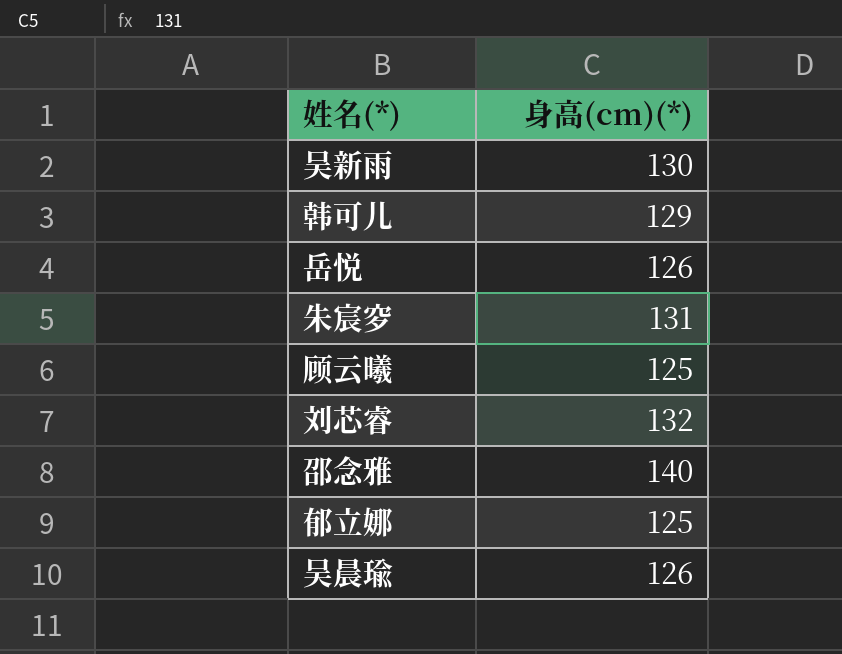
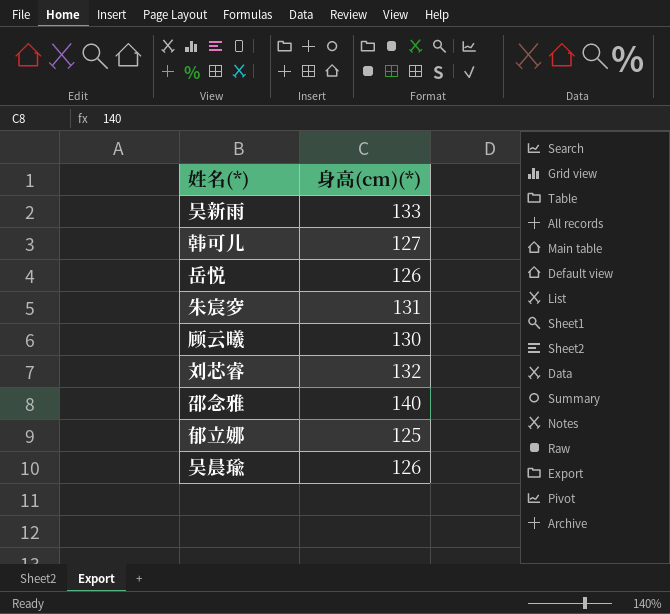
吴新雨 | 身高(cm)(*): 130 -> 133
韩可儿 | 身高(cm)(*): 129 -> 127
顾云曦 | 身高(cm)(*): 125 -> 130

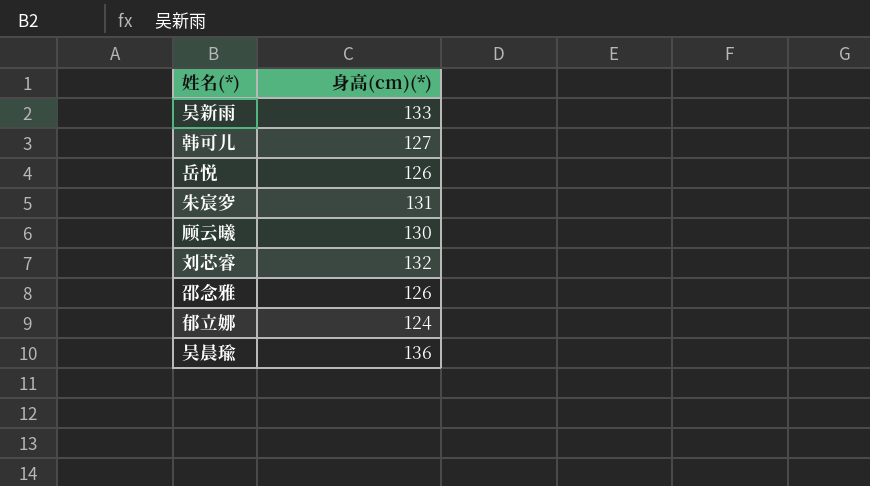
邵念雅 | 身高(cm)(*): 140 -> 126
郁立娜 | 身高(cm)(*): 125 -> 124
吴晨瑜 | 身高(cm)(*): 126 -> 136

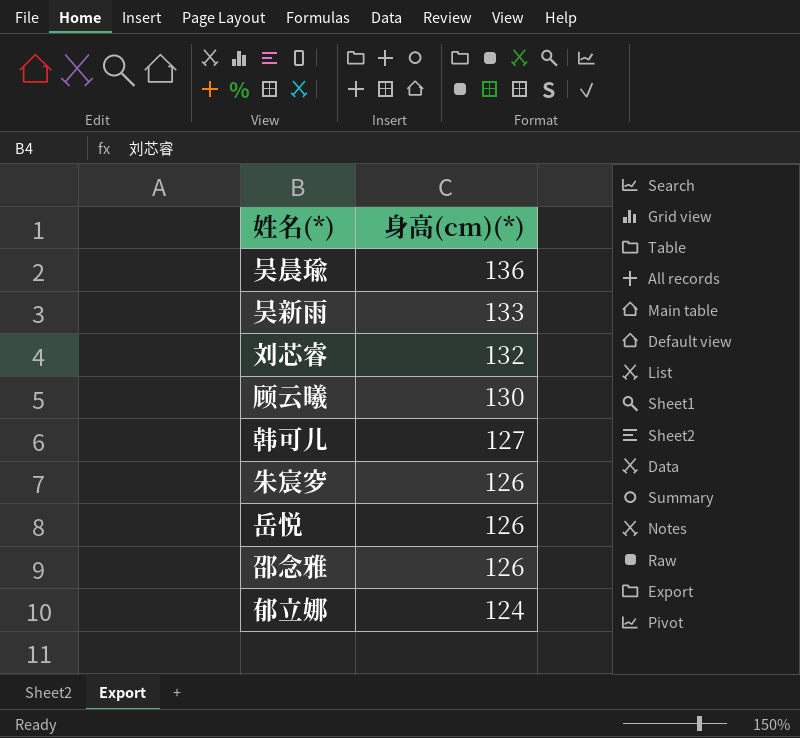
row order: none -> 身高(cm)(*) descending
朱宸穸 | 身高(cm)(*): 131 -> 126

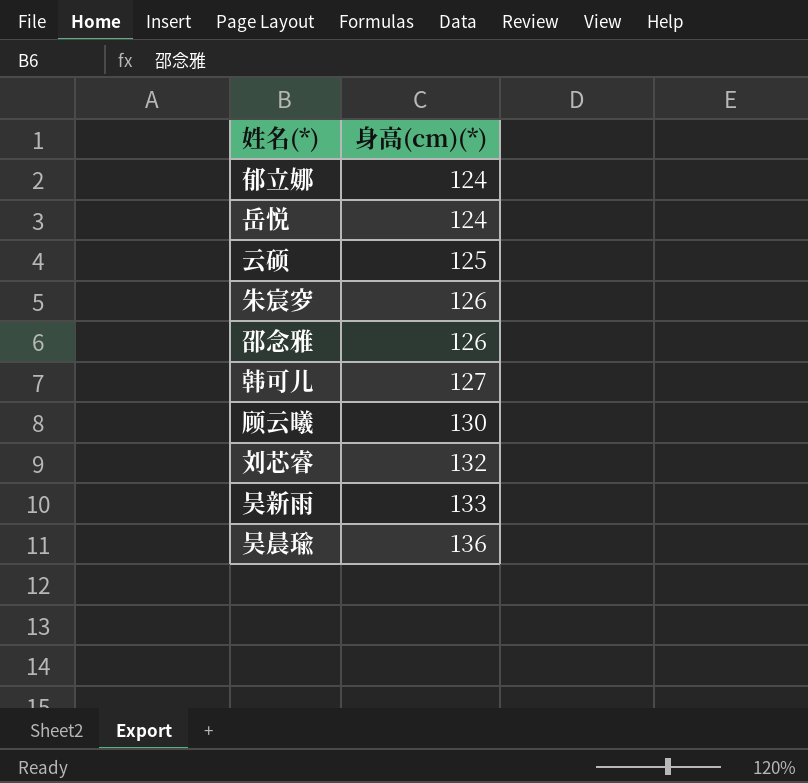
row order: 身高(cm)(*) descending -> 身高(cm)(*) ascending
岳悦 | 身高(cm)(*): 126 -> 124
row 云硕: none -> 125

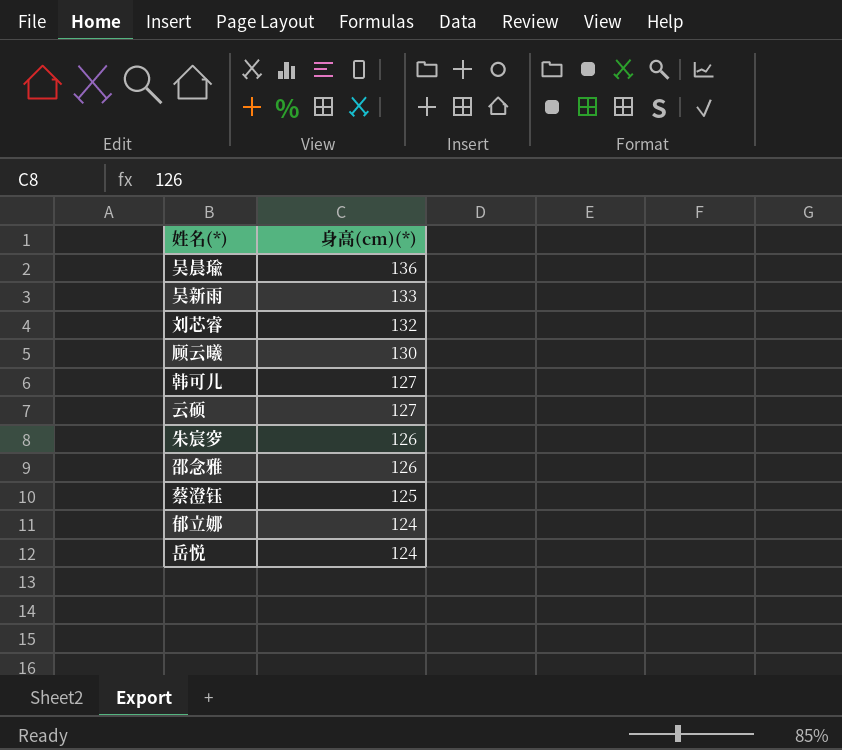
row order: 身高(cm)(*) ascending -> 身高(cm)(*) descending
云硕 | 身高(cm)(*): 125 -> 127
row 蔡澄钰: none -> 125

